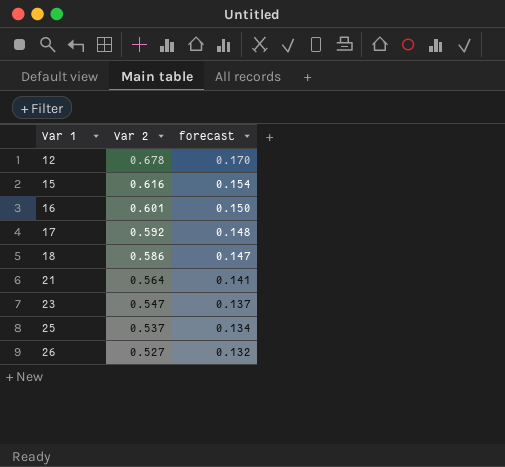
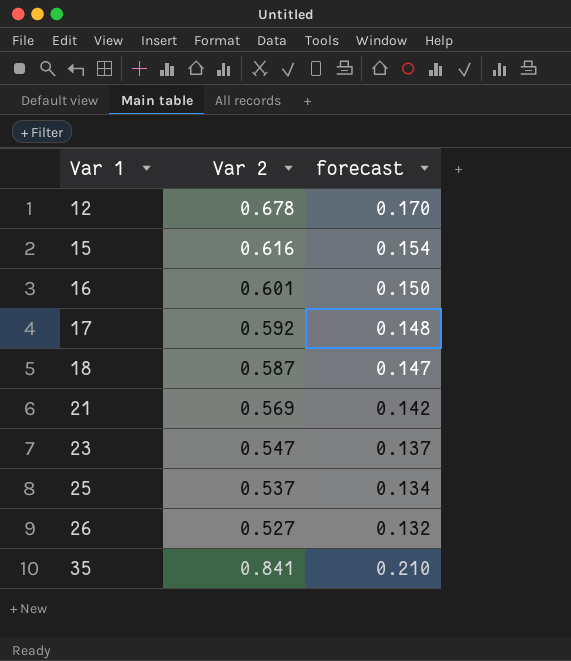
18 | Var 2: 0.586 -> 0.587
21 | Var 2: 0.564 -> 0.569
21 | forecast: 0.141 -> 0.142
row 35: none -> 0.841 | 0.210

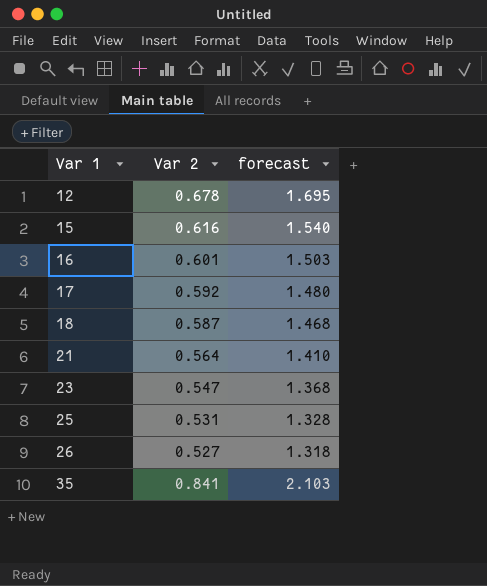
column forecast | formula: [Var 2] * 0.25 -> [Var 2] * 2.5
21 | Var 2: 0.569 -> 0.564
25 | Var 2: 0.537 -> 0.531

